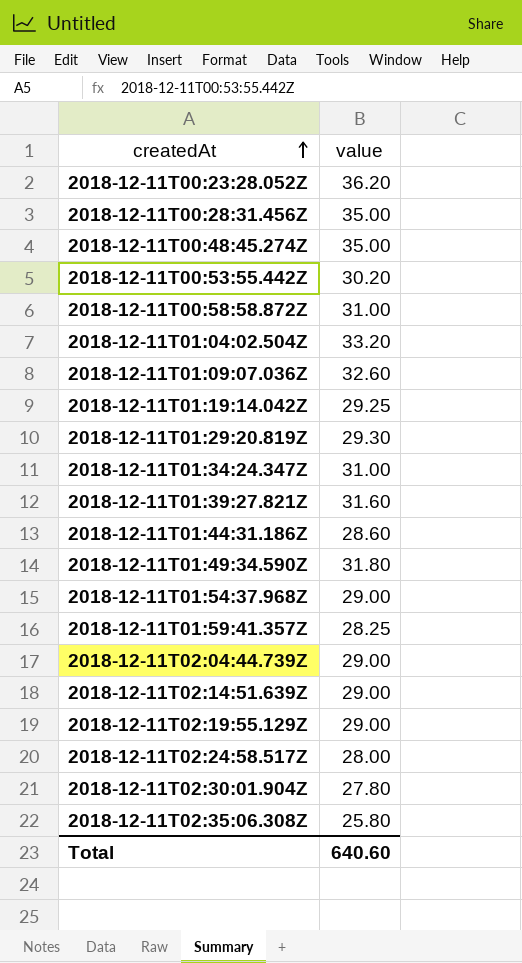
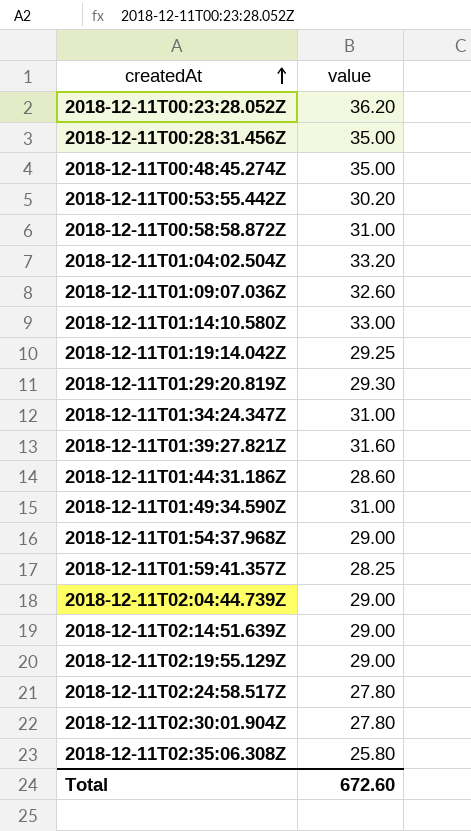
row 2018-12-11T01:14:10.580Z: none -> 33.00
2018-12-11T01:49:34.590Z | value: 31.80 -> 31.00
2018-12-11T02:24:58.517Z | value: 28.00 -> 27.80
Total | value: 640.60 -> 672.60

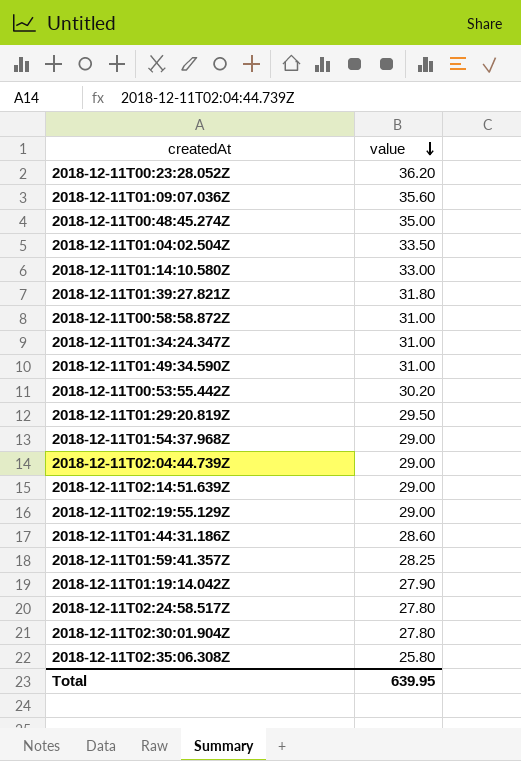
row order: createdAt ascending -> value descending
row 2018-12-11T00:28:31.456Z: 35.00 -> none
2018-12-11T01:09:07.036Z | value: 32.60 -> 35.60
2018-12-11T01:04:02.504Z | value: 33.20 -> 33.50
2018-12-11T01:39:27.821Z | value: 31.60 -> 31.80
2018-12-11T01:29:20.819Z | value: 29.30 -> 29.50
2018-12-11T01:19:14.042Z | value: 29.25 -> 27.90
Total | value: 672.60 -> 639.95

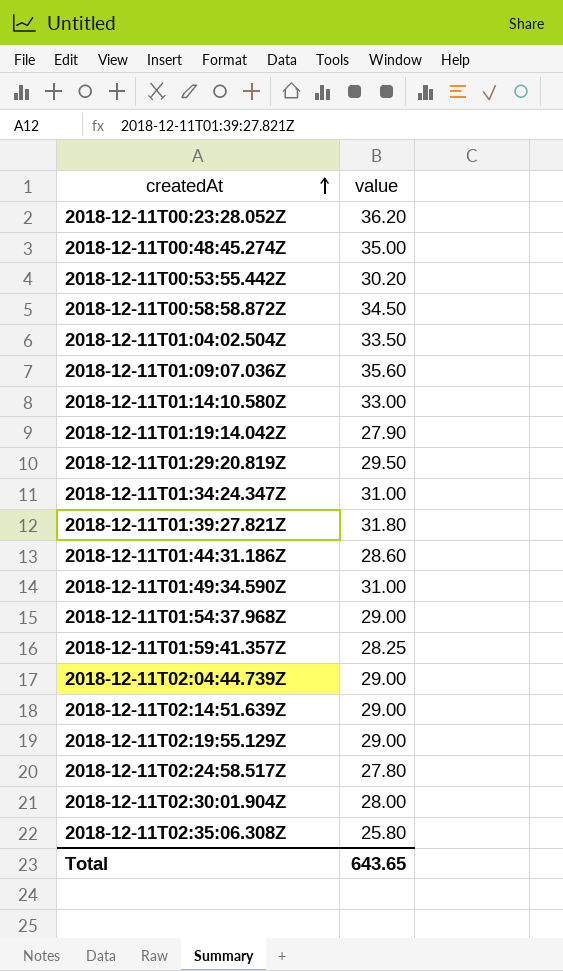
row order: value descending -> createdAt ascending
2018-12-11T00:58:58.872Z | value: 31.00 -> 34.50
2018-12-11T02:30:01.904Z | value: 27.80 -> 28.00
Total | value: 639.95 -> 643.65

